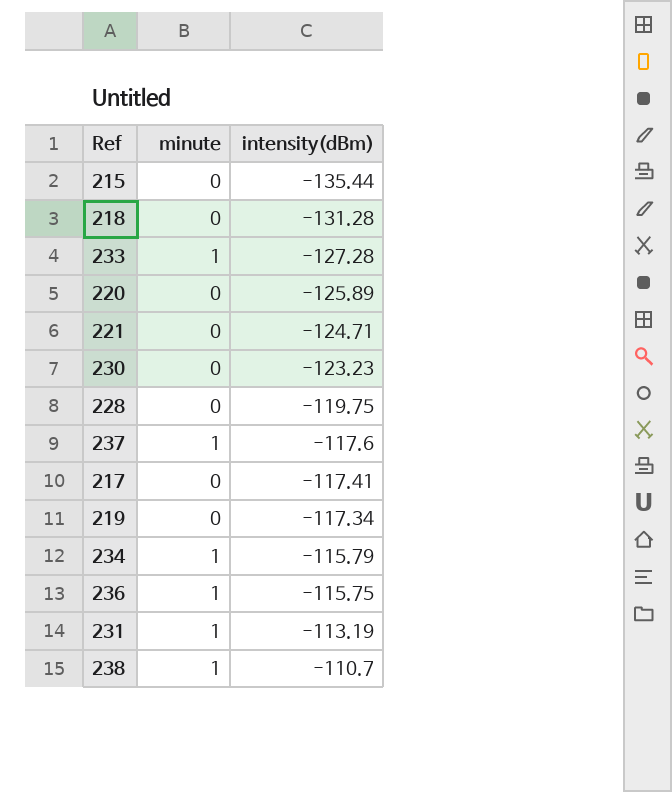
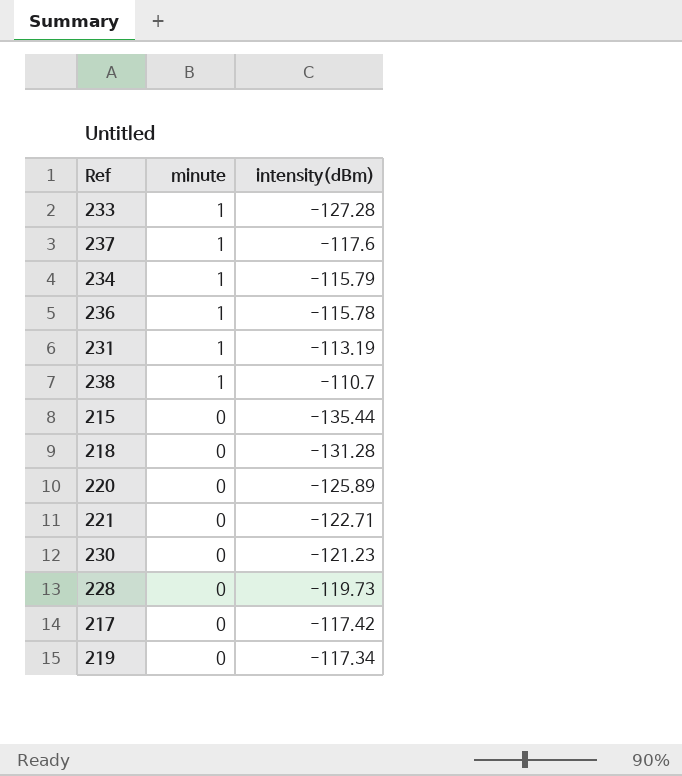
row order: intensity(dBm) ascending -> minute descending
236 | intensity(dBm): -115.75 -> -115.78
221 | intensity(dBm): -124.71 -> -122.71
230 | intensity(dBm): -123.23 -> -121.23
228 | intensity(dBm): -119.75 -> -119.73
217 | intensity(dBm): -117.41 -> -117.42

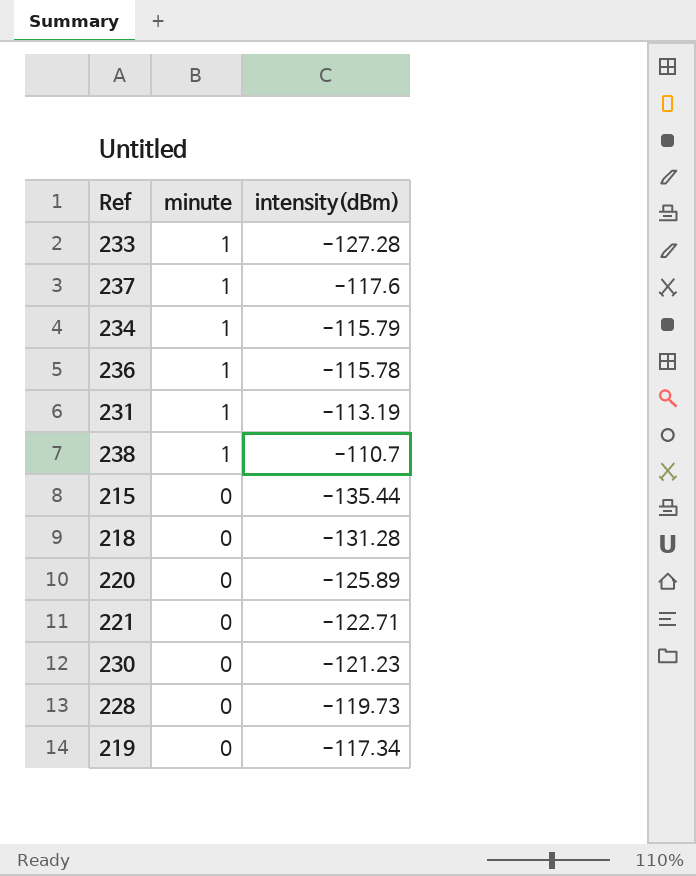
row 217: 0 | -117.42 -> none

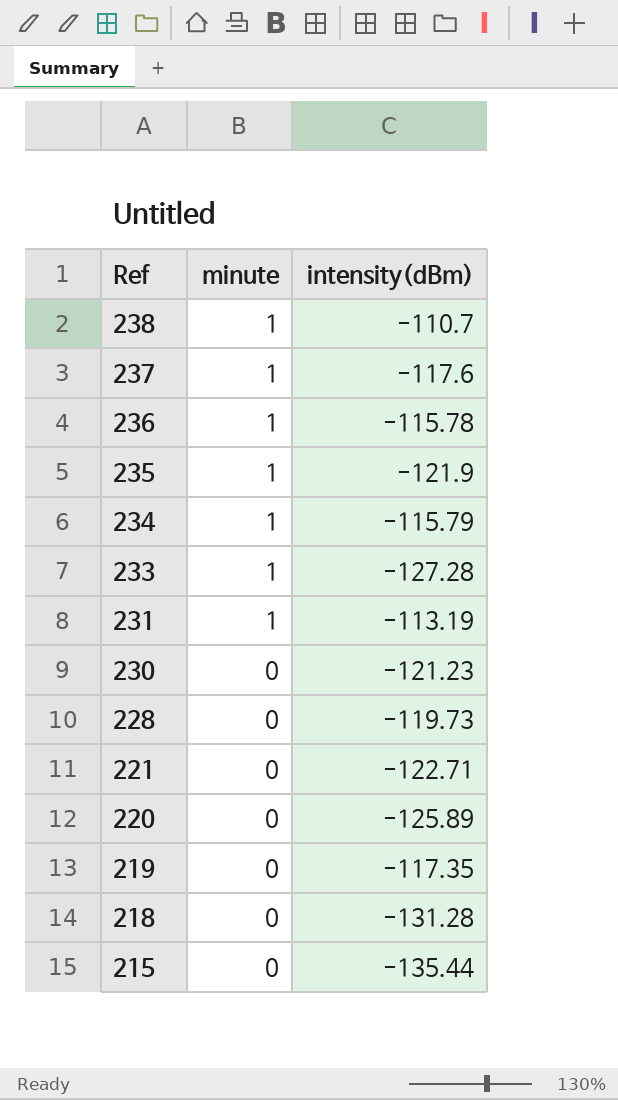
row order: minute descending -> Ref descending
row 235: none -> 1 | -121.9
219 | intensity(dBm): -117.34 -> -117.35

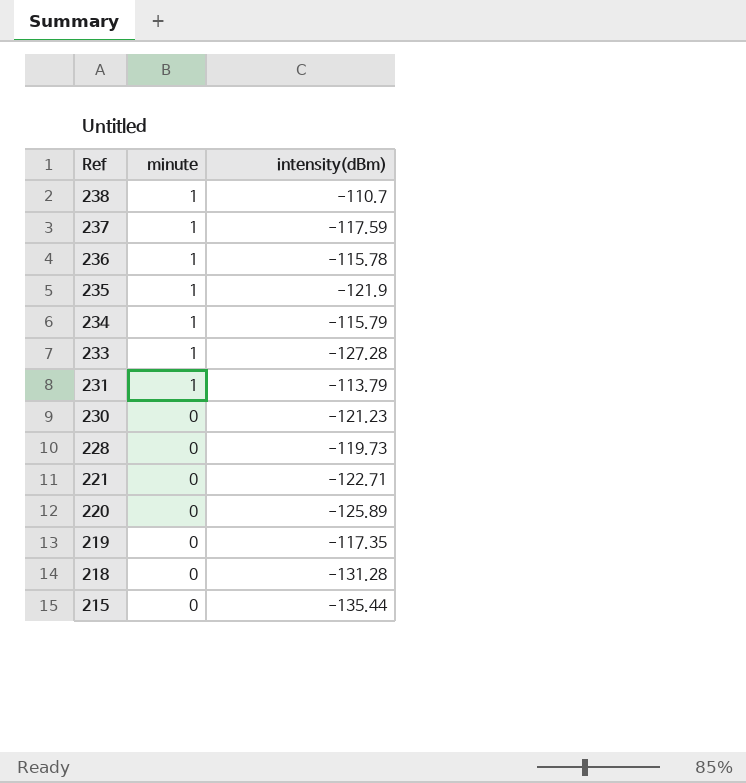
237 | intensity(dBm): -117.6 -> -117.59
231 | intensity(dBm): -113.19 -> -113.79

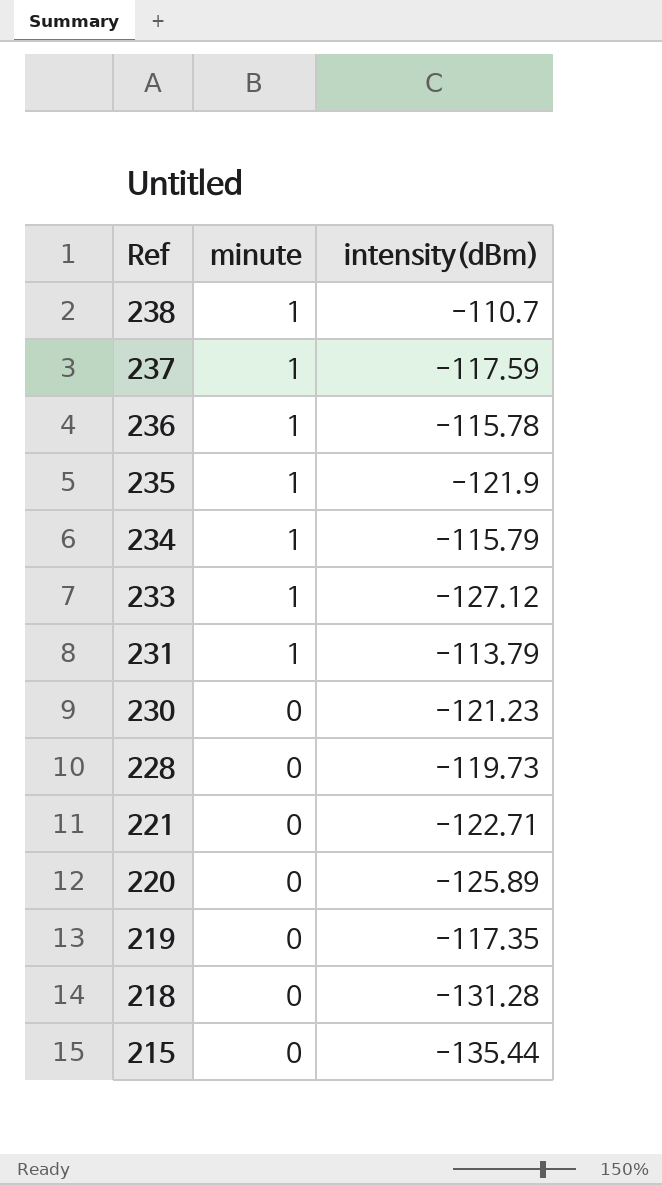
233 | intensity(dBm): -127.28 -> -127.12

